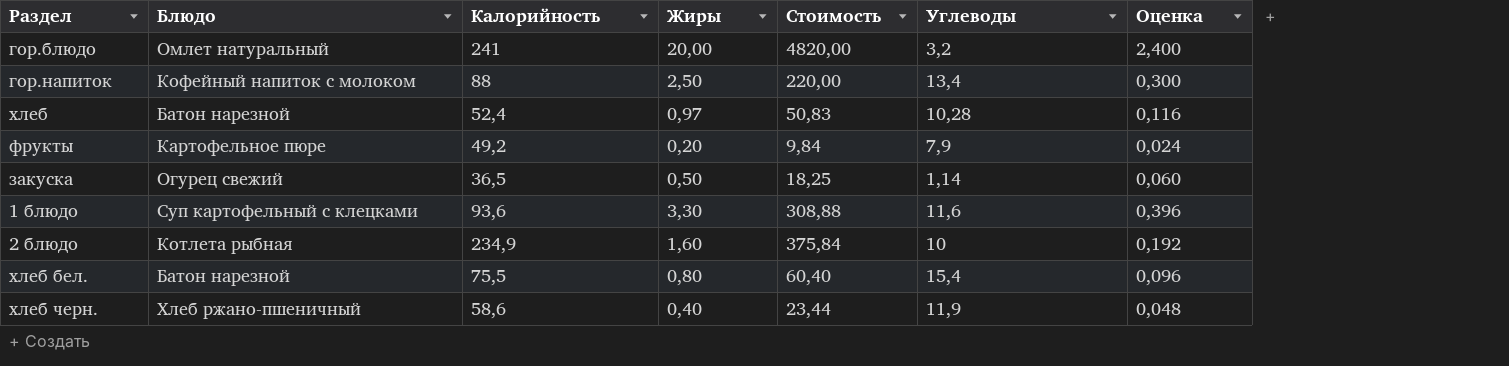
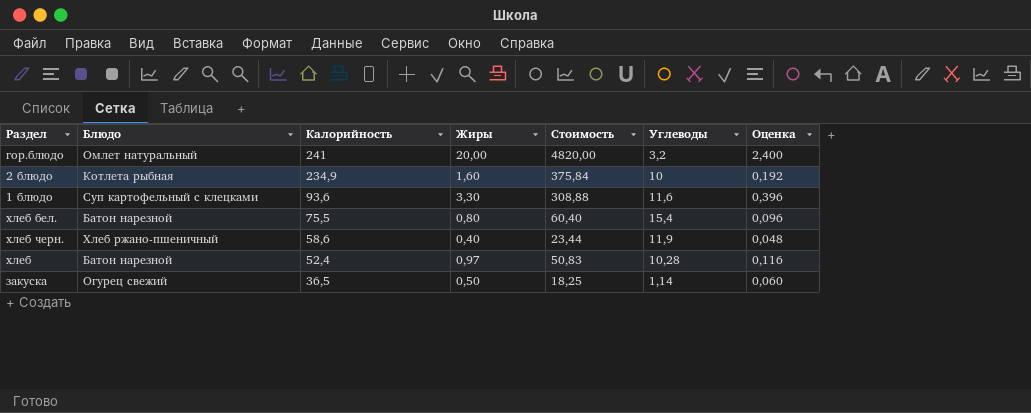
row order: none -> Калорийность descending
row гор.напиток: Кофейный напиток с молоком | 88 | 2,50 | 220,00 | 13,4 | 0,300 -> none
row фрукты: Картофельное пюре | 49,2 | 0,20 | 9,84 | 7,9 | 0,024 -> none

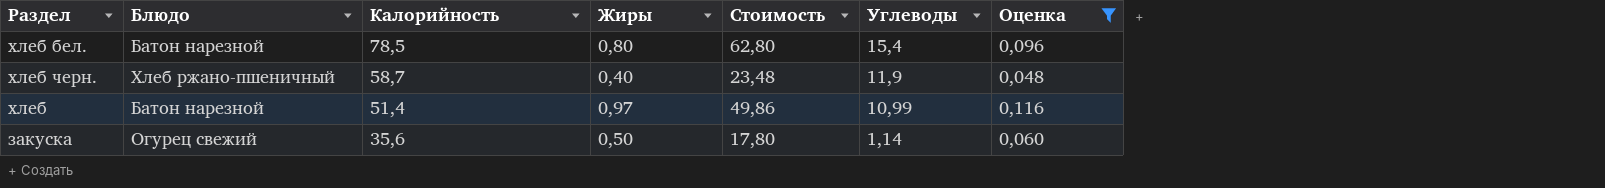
filter: none -> Оценка <= 0,116
хлеб бел. | Калорийность: 75,5 -> 78,5
хлеб бел. | Стоимость: 60,40 -> 62,80
хлеб черн. | Калорийность: 58,6 -> 58,7
хлеб черн. | Стоимость: 23,44 -> 23,48
хлеб | Калорийность: 52,4 -> 51,4
хлеб | Стоимость: 50,83 -> 49,86
хлеб | Углеводы: 10,28 -> 10,99
закуска | Калорийность: 36,5 -> 35,6
закуска | Стоимость: 18,25 -> 17,80

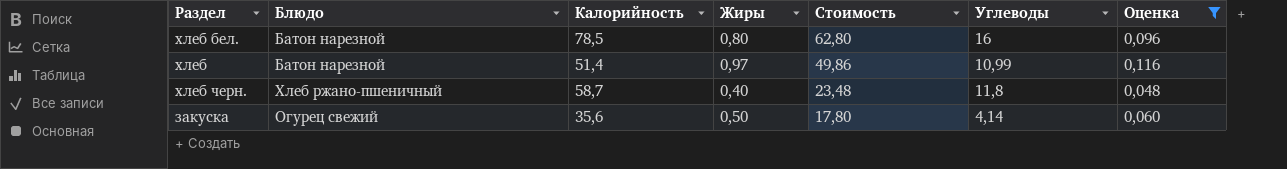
row order: Калорийность descending -> Стоимость descending
хлеб бел. | Углеводы: 15,4 -> 16
хлеб черн. | Углеводы: 11,9 -> 11,8
закуска | Углеводы: 1,14 -> 4,14

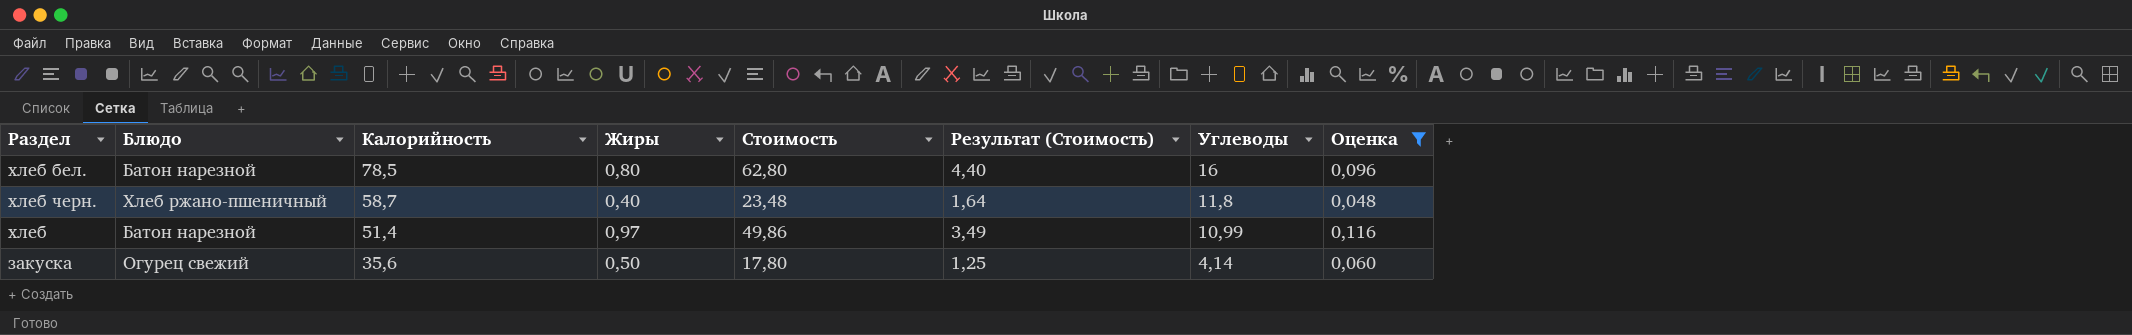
row order: Стоимость descending -> Калорийность descending
column Результат (Стоимость) | formula: none -> [Стоимость] * 0,07

